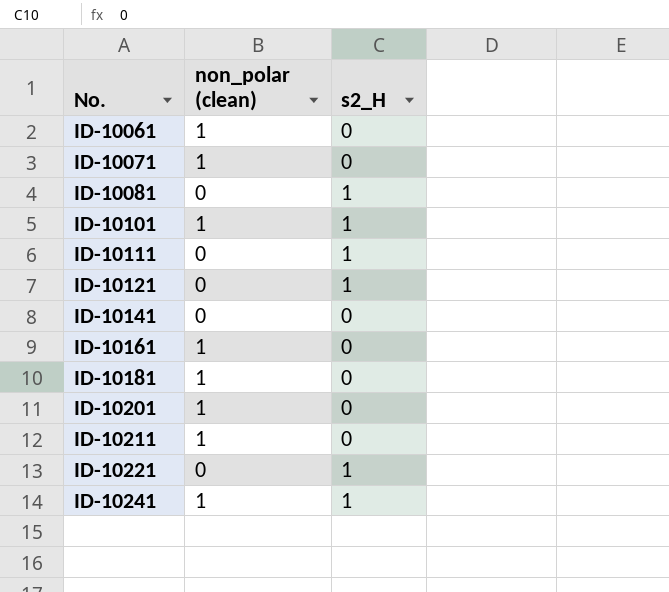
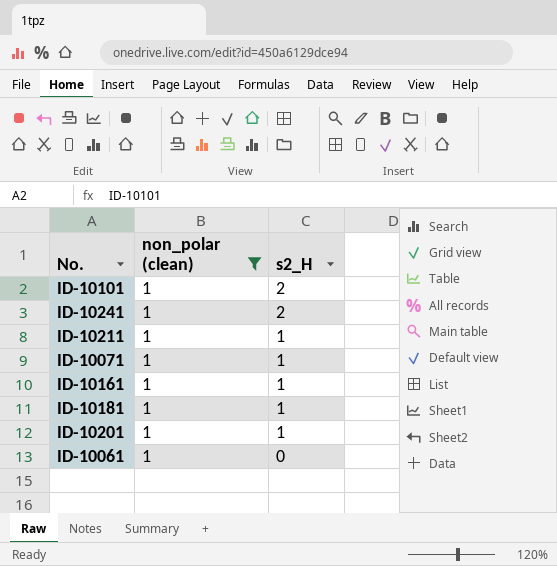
filter: none -> non_polar (clean) = 1
row order: No. ascending -> s2_H descending
ID-10101 | s2_H: 1 -> 2
ID-10241 | s2_H: 1 -> 2
ID-10211 | s2_H: 0 -> 1
ID-10071 | s2_H: 0 -> 1
ID-10161 | s2_H: 0 -> 1
ID-10181 | s2_H: 0 -> 1
ID-10201 | s2_H: 0 -> 1

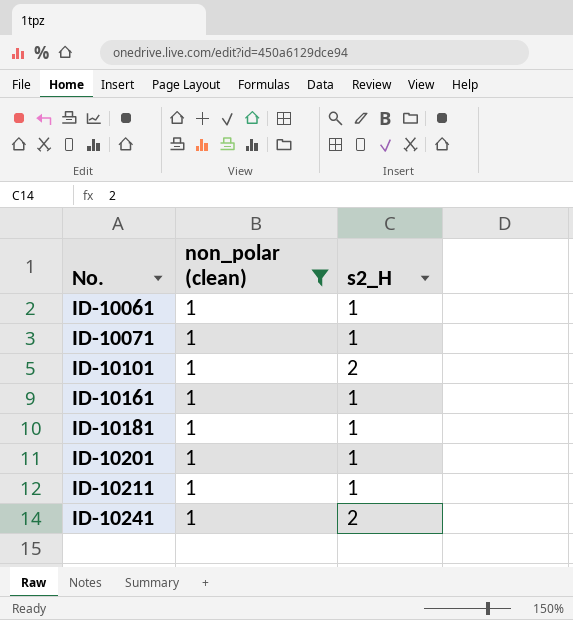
row order: s2_H descending -> No. ascending
ID-10061 | s2_H: 0 -> 1

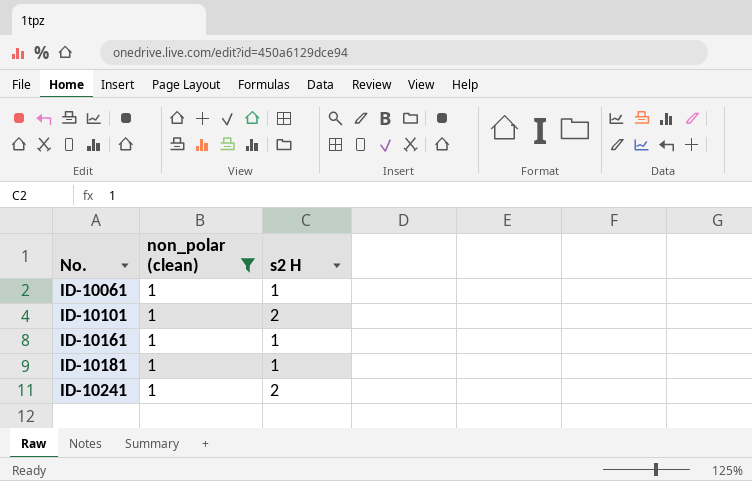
column name: s2_H -> s2 H
row ID-10071: 1 | 1 -> none
row ID-10201: 1 | 1 -> none
row ID-10211: 1 | 1 -> none

